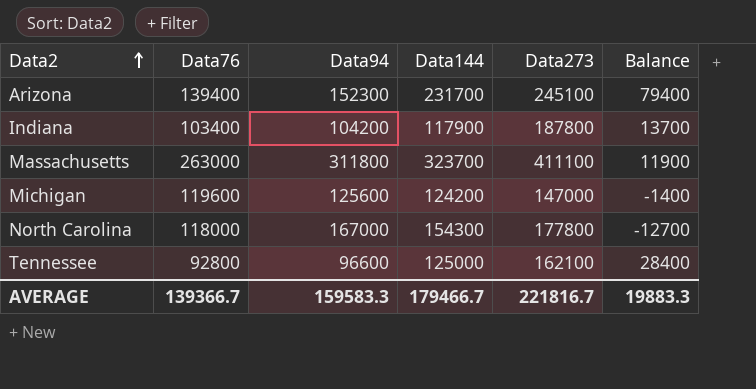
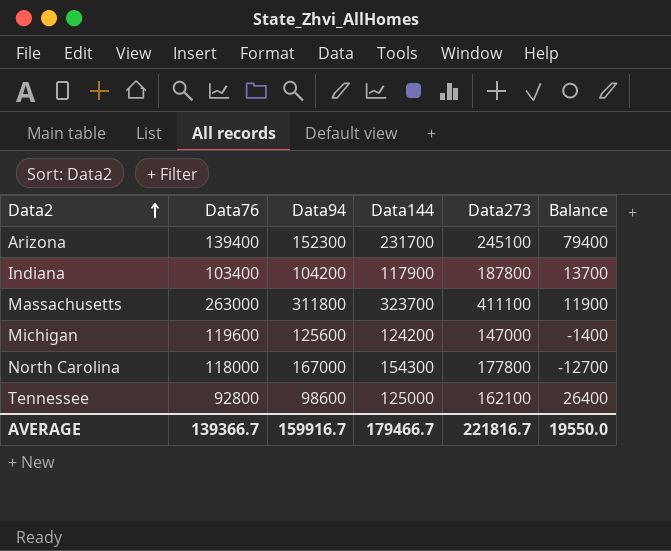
Tennessee | Data94: 96600 -> 98600
Tennessee | Balance: 28400 -> 26400
AVERAGE | Data94: 159583.3 -> 159916.7
AVERAGE | Balance: 19883.3 -> 19550.0

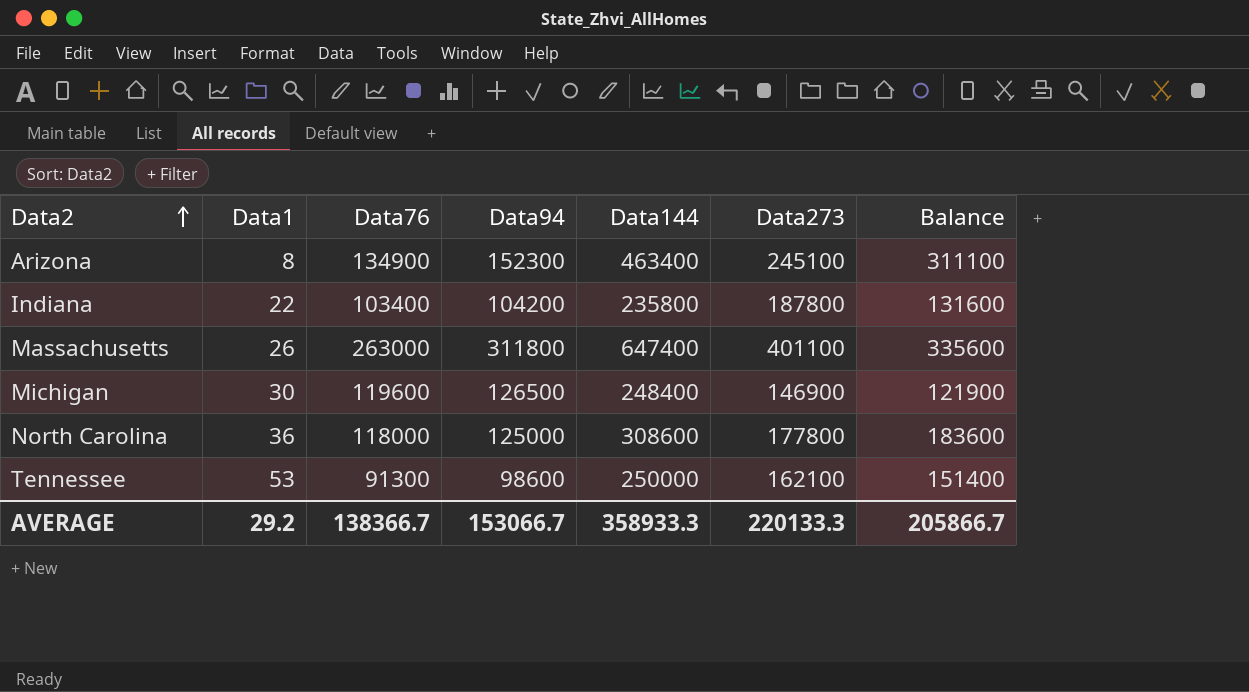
column Data1 | position: none -> 2
Arizona | Data76: 139400 -> 134900
Arizona | Data144: 231700 -> 463400
Arizona | Balance: 79400 -> 311100
Indiana | Data144: 117900 -> 235800
Indiana | Balance: 13700 -> 131600
Massachusetts | Data144: 323700 -> 647400
Massachusetts | Data273: 411100 -> 401100
Massachusetts | Balance: 11900 -> 335600
Michigan | Data94: 125600 -> 126500
Michigan | Data144: 124200 -> 248400
Michigan | Data273: 147000 -> 146900
Michigan | Balance: -1400 -> 121900
North Carolina | Data94: 167000 -> 125000
North Carolina | Data144: 154300 -> 308600
North Carolina | Balance: -12700 -> 183600
Tennessee | Data76: 92800 -> 91300
Tennessee | Data144: 125000 -> 250000
Tennessee | Balance: 26400 -> 151400
AVERAGE | Data76: 139366.7 -> 138366.7
AVERAGE | Data94: 159916.7 -> 153066.7
AVERAGE | Data144: 179466.7 -> 358933.3
AVERAGE | Data273: 221816.7 -> 220133.3
AVERAGE | Balance: 19550.0 -> 205866.7

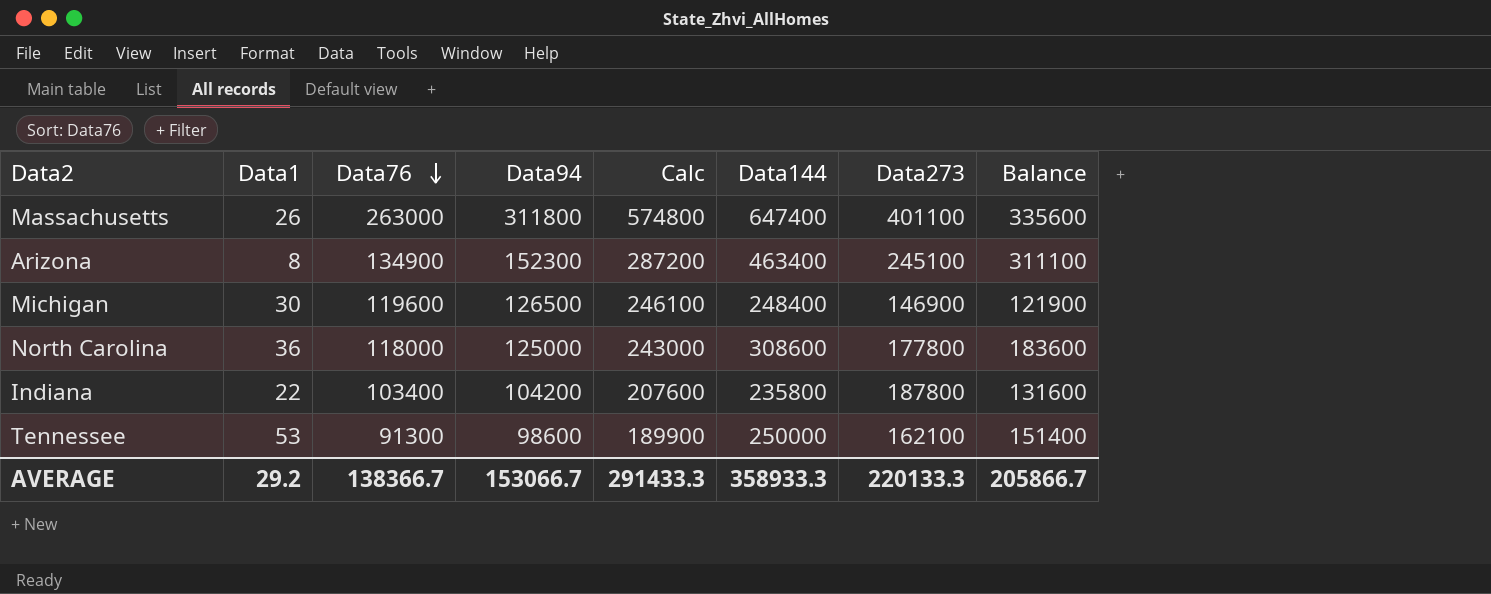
row order: Data2 ascending -> Data76 descending
column Calc | formula: none -> [Data76] + [Data94]

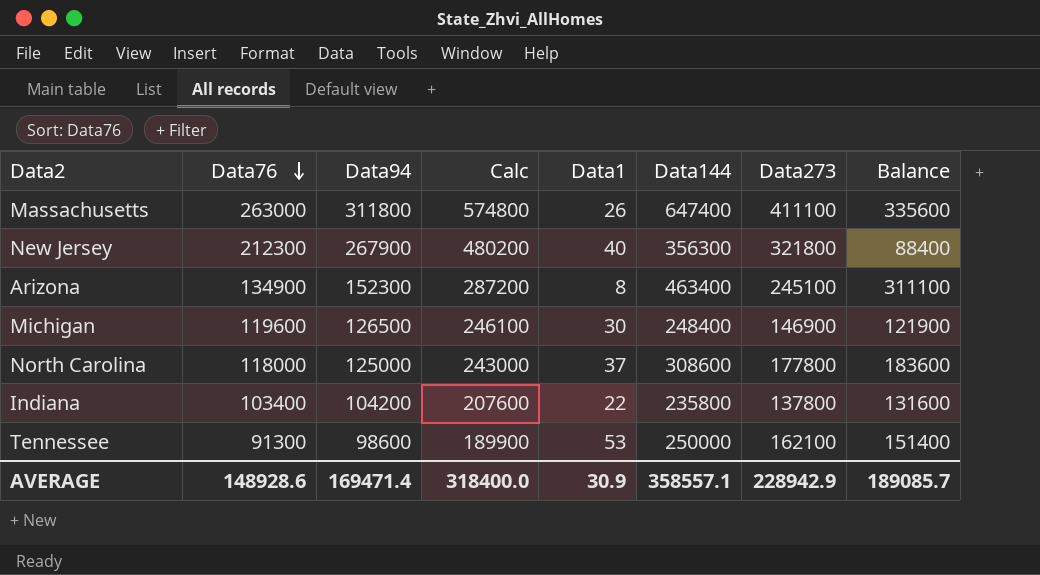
column Data1 | position: 2 -> 5
Massachusetts | Data273: 401100 -> 411100
row New Jersey: none -> 212300 | 267900 | 480200 | 40 | 356300 | 321800 | 88400
North Carolina | Data1: 36 -> 37
Indiana | Data273: 187800 -> 137800
AVERAGE | Data76: 138366.7 -> 148928.6
AVERAGE | Data94: 153066.7 -> 169471.4
AVERAGE | Calc: 291433.3 -> 318400.0
AVERAGE | Data1: 29.2 -> 30.9
AVERAGE | Data144: 358933.3 -> 358557.1
AVERAGE | Data273: 220133.3 -> 228942.9
AVERAGE | Balance: 205866.7 -> 189085.7

